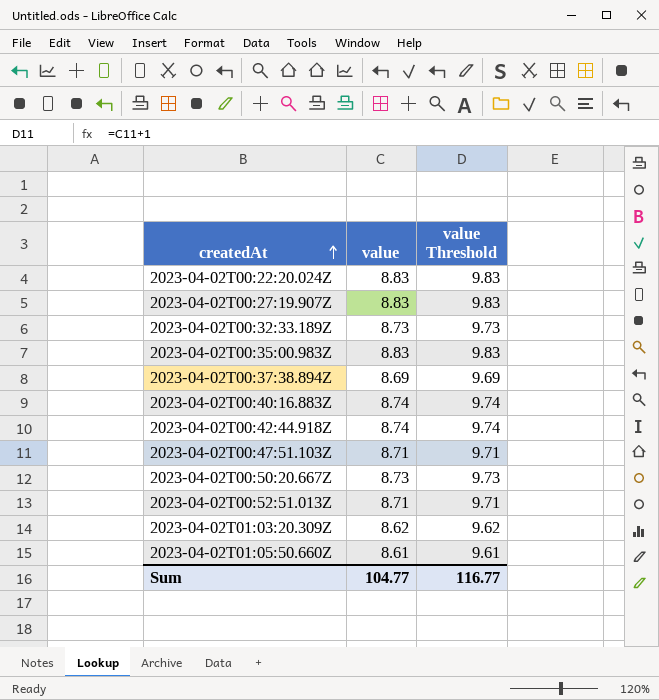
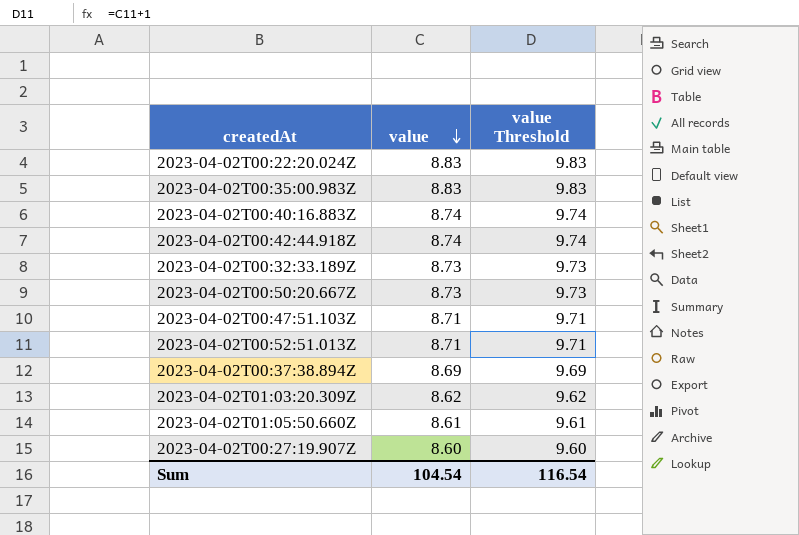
row order: createdAt ascending -> value descending
2023-04-02T00:27:19.907Z | value: 8.83 -> 8.60
2023-04-02T00:27:19.907Z | value Threshold: 9.83 -> 9.60
Sum | value: 104.77 -> 104.54
Sum | value Threshold: 116.77 -> 116.54

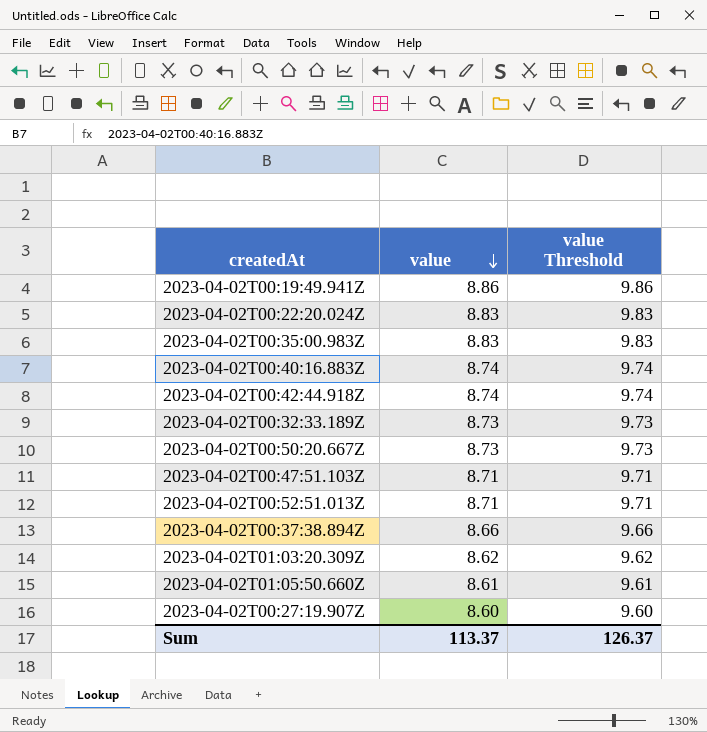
row 2023-04-02T00:19:49.941Z: none -> 8.86 | 9.86
2023-04-02T00:37:38.894Z | value: 8.69 -> 8.66
2023-04-02T00:37:38.894Z | value Threshold: 9.69 -> 9.66
Sum | value: 104.54 -> 113.37
Sum | value Threshold: 116.54 -> 126.37

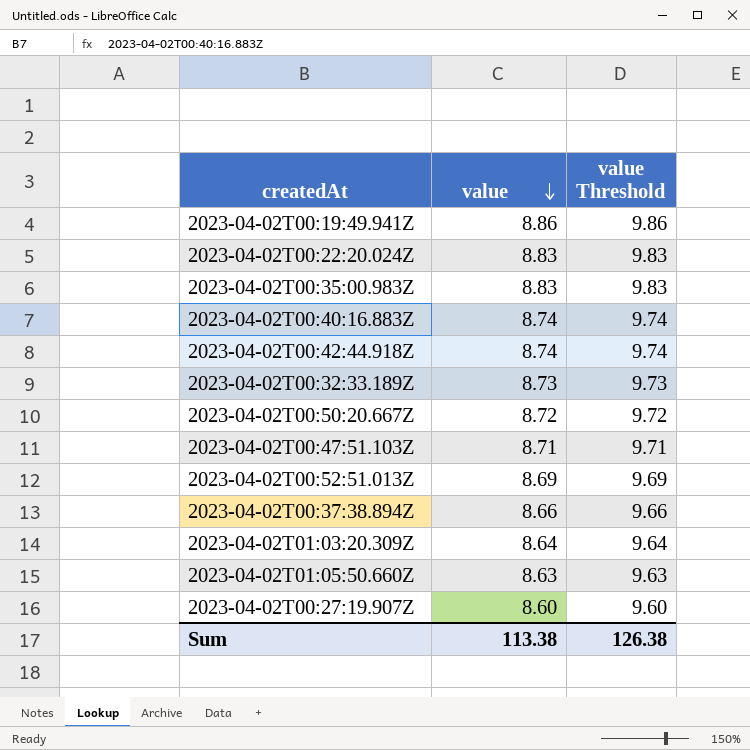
2023-04-02T00:50:20.667Z | value: 8.73 -> 8.72
2023-04-02T00:50:20.667Z | value Threshold: 9.73 -> 9.72
2023-04-02T00:52:51.013Z | value: 8.71 -> 8.69
2023-04-02T00:52:51.013Z | value Threshold: 9.71 -> 9.69
2023-04-02T01:03:20.309Z | value: 8.62 -> 8.64
2023-04-02T01:03:20.309Z | value Threshold: 9.62 -> 9.64
2023-04-02T01:05:50.660Z | value: 8.61 -> 8.63
2023-04-02T01:05:50.660Z | value Threshold: 9.61 -> 9.63
Sum | value: 113.37 -> 113.38
Sum | value Threshold: 126.37 -> 126.38

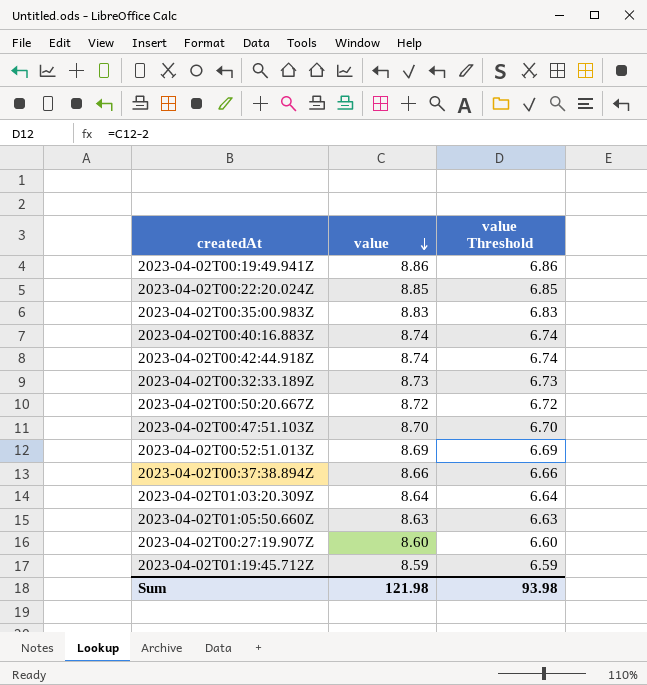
column value Threshold | formula: [value] + 1 -> [value] - 2
2023-04-02T00:22:20.024Z | value: 8.83 -> 8.85
2023-04-02T00:47:51.103Z | value: 8.71 -> 8.70
row 2023-04-02T01:19:45.712Z: none -> 8.59 | 6.59
Sum | value: 113.38 -> 121.98
Sum | value Threshold: 126.38 -> 93.98

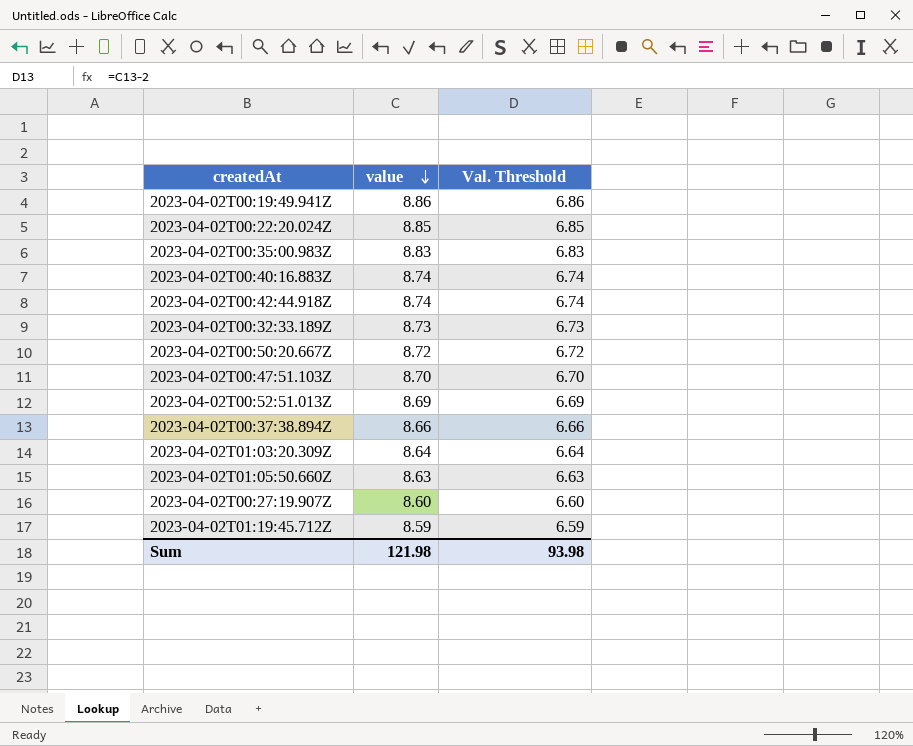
column name: value Threshold -> Val. Threshold

